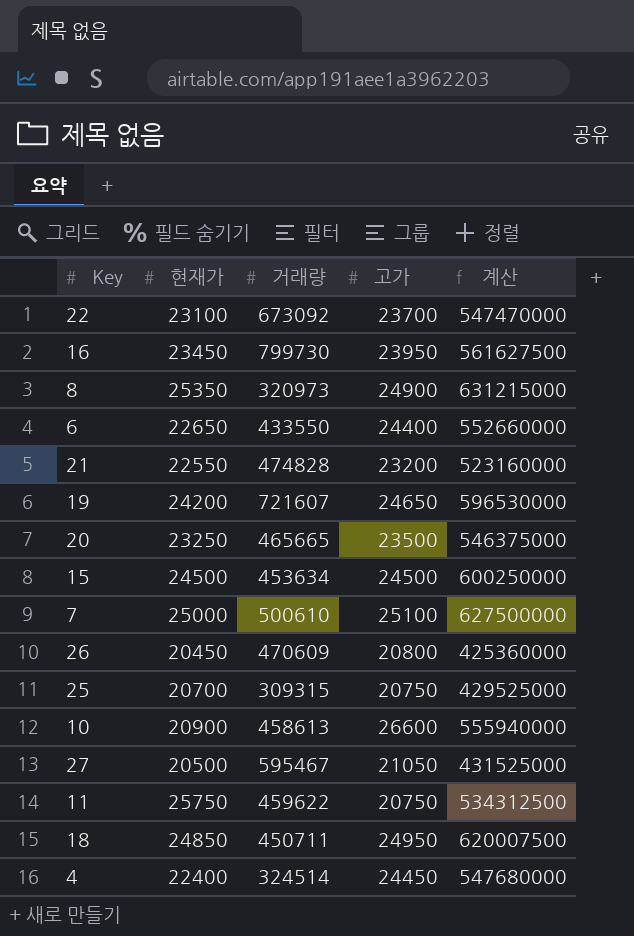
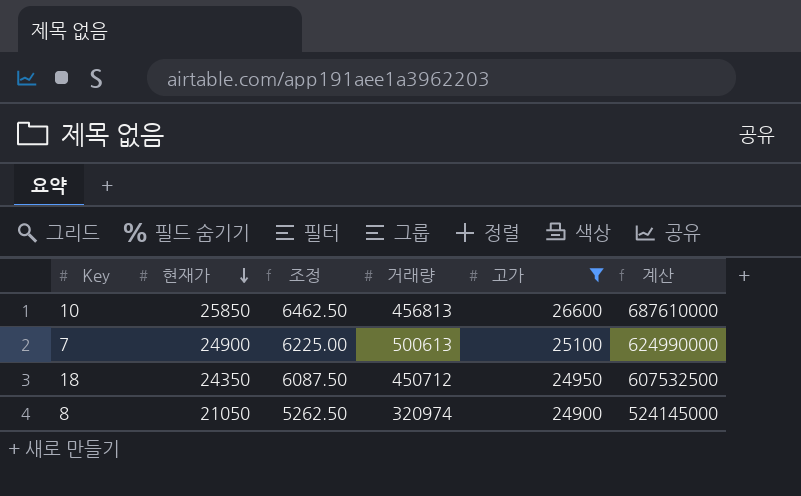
filter: none -> 고가 >= 24900
row order: none -> 현재가 descending
column 조정 | formula: none -> [현재가] * 0.25
10 | 현재가: 20900 -> 25850
10 | 거래량: 458613 -> 456813
10 | 계산: 555940000 -> 687610000
7 | 현재가: 25000 -> 24900
7 | 거래량: 500610 -> 500613
7 | 계산: 627500000 -> 624990000
18 | 현재가: 24850 -> 24350
18 | 거래량: 450711 -> 450712
18 | 계산: 620007500 -> 607532500
8 | 현재가: 25350 -> 21050
8 | 거래량: 320973 -> 320974
8 | 계산: 631215000 -> 524145000

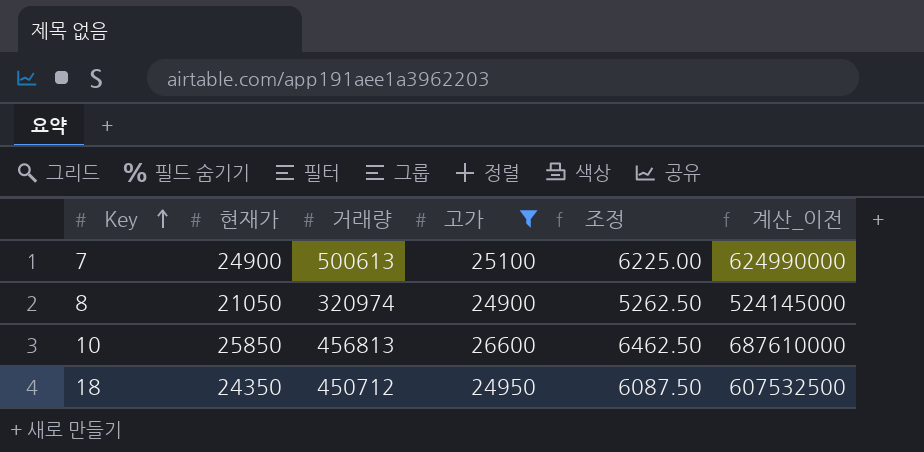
row order: 현재가 descending -> Key ascending
column 조정 | position: 3 -> 5
column name: 계산 -> 계산_이전

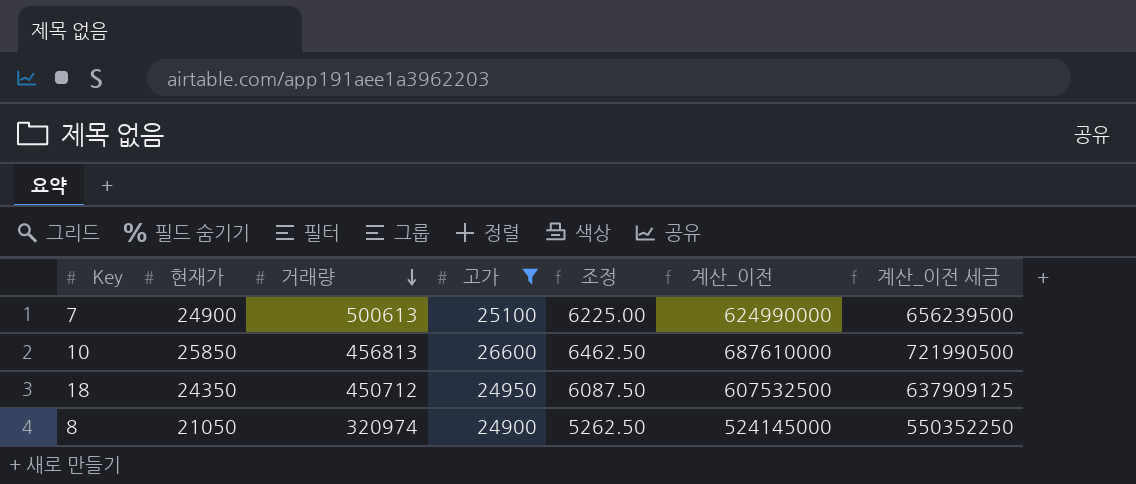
row order: Key ascending -> 거래량 descending
column 계산_이전 세금 | formula: none -> [계산_이전] * 1.05

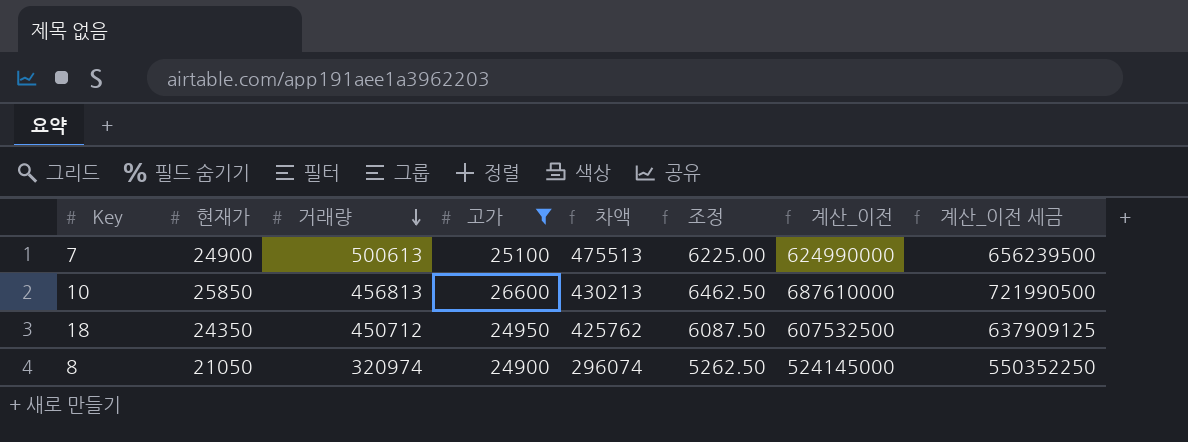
column 차액 | formula: none -> [거래량] - [고가]

